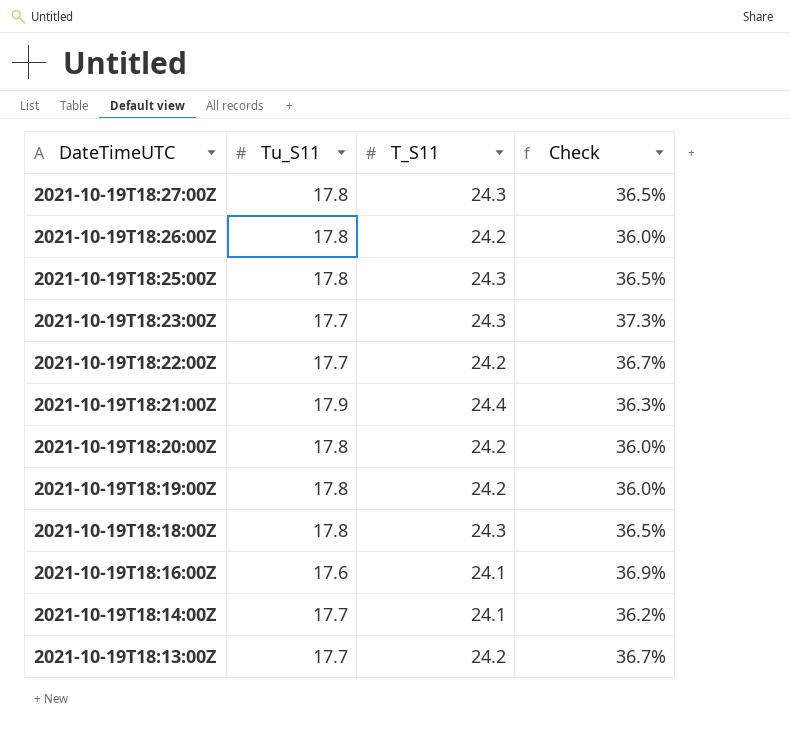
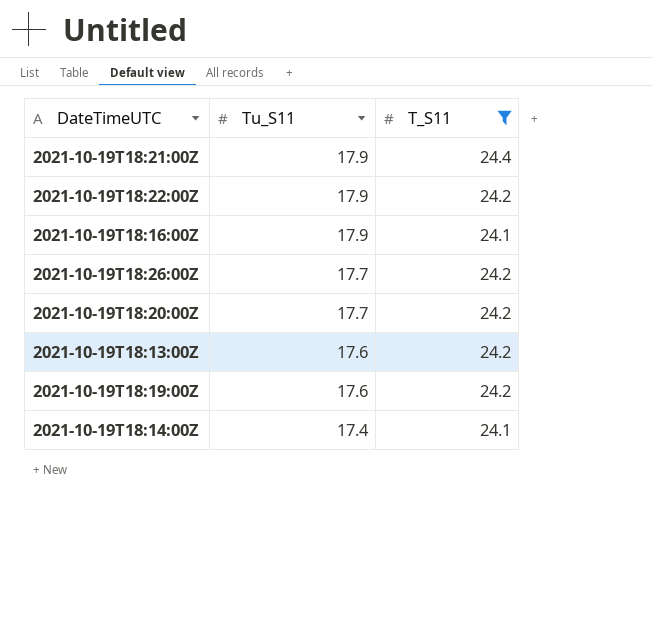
filter: none -> T_S11 != 24.3
row order: DateTimeUTC descending -> Tu_S11 descending
column Check | formula: ([T_S11] - [Tu_S11]) / [Tu_S11] -> none
2021-10-19T18:22:00Z | Tu_S11: 17.7 -> 17.9
2021-10-19T18:16:00Z | Tu_S11: 17.6 -> 17.9
2021-10-19T18:26:00Z | Tu_S11: 17.8 -> 17.7
2021-10-19T18:20:00Z | Tu_S11: 17.8 -> 17.7
2021-10-19T18:13:00Z | Tu_S11: 17.7 -> 17.6
2021-10-19T18:19:00Z | Tu_S11: 17.8 -> 17.6
2021-10-19T18:14:00Z | Tu_S11: 17.7 -> 17.4

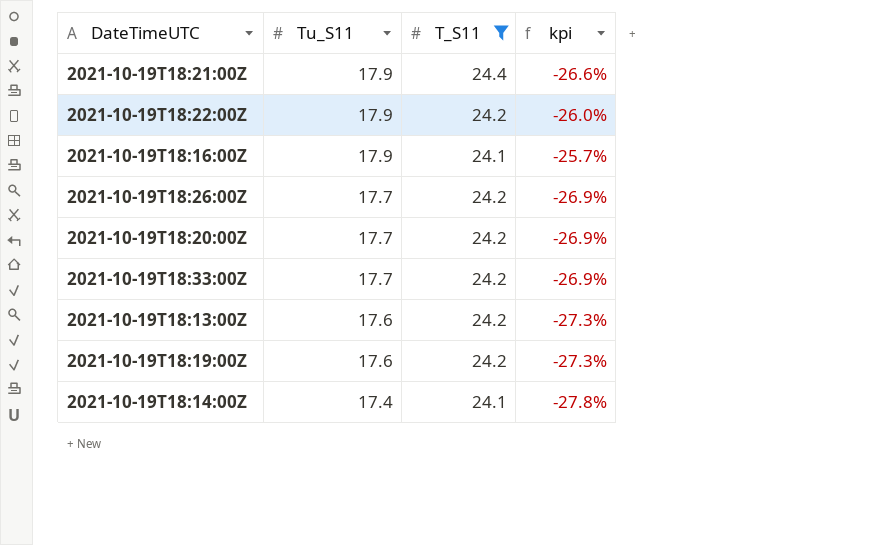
column kpi | formula: none -> ([Tu_S11] - [T_S11]) / [T_S11]
row 2021-10-19T18:33:00Z: none -> 17.7 | 24.2 | -26.9%

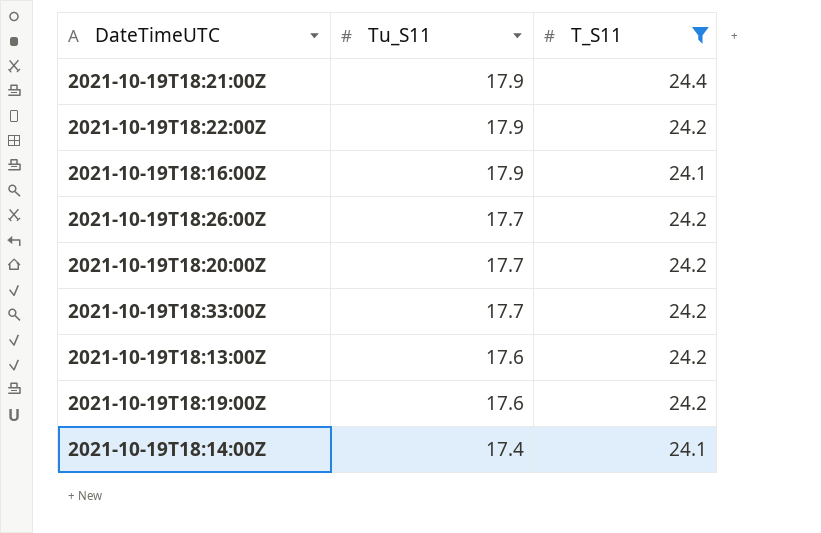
column kpi | formula: ([Tu_S11] - [T_S11]) / [T_S11] -> none

